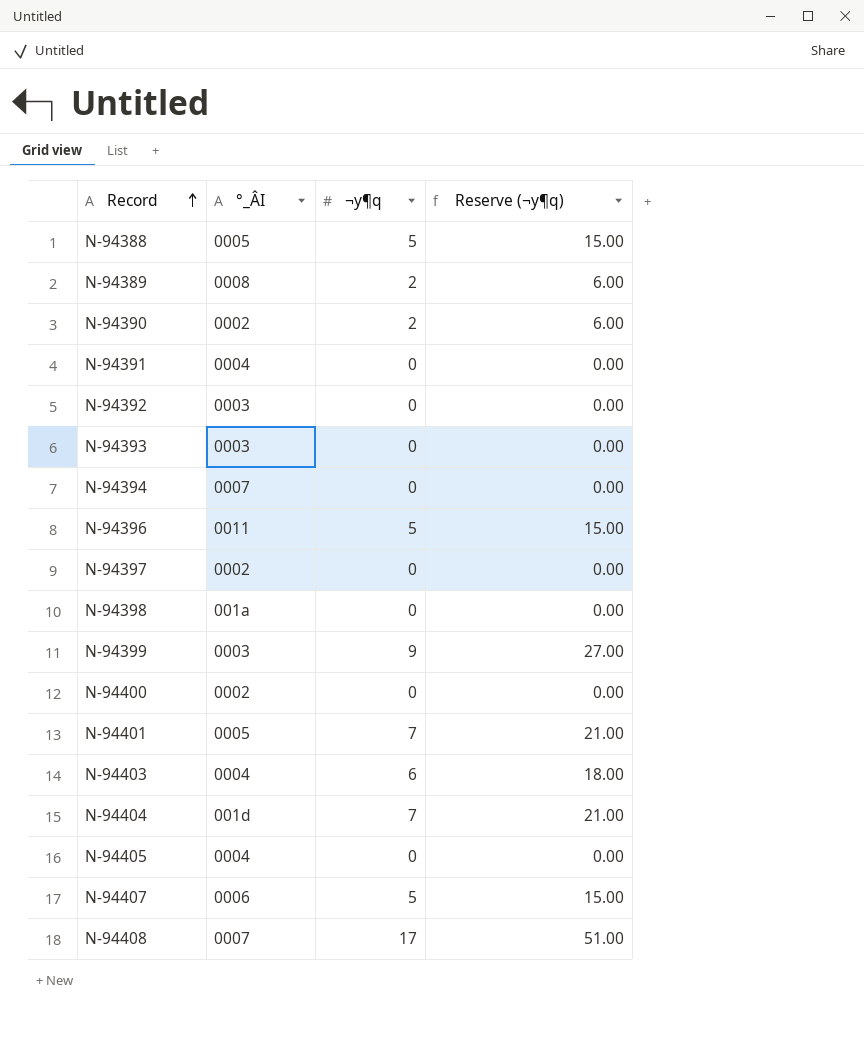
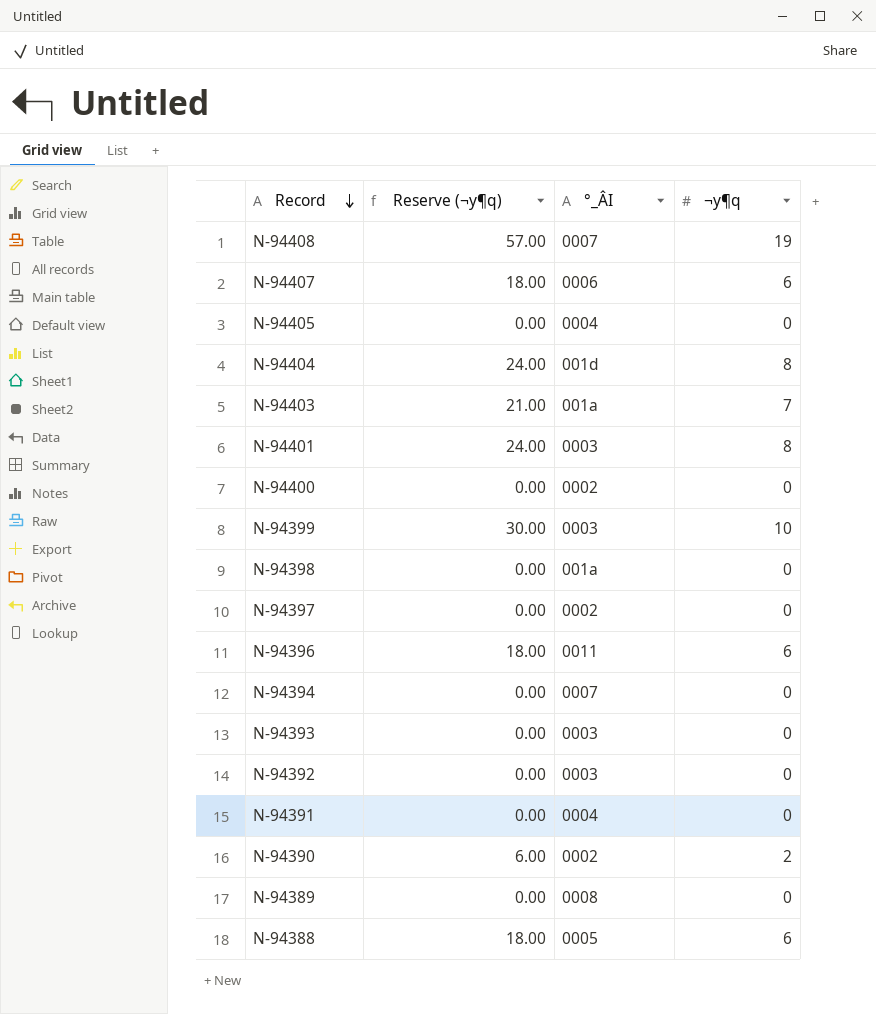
row order: Record ascending -> Record descending
column Reserve (¬y¶q) | position: 4 -> 2
N-94408 | Reserve (¬y¶q): 51.00 -> 57.00
N-94408 | ¬y¶q: 17 -> 19
N-94407 | Reserve (¬y¶q): 15.00 -> 18.00
N-94407 | ¬y¶q: 5 -> 6
N-94404 | Reserve (¬y¶q): 21.00 -> 24.00
N-94404 | ¬y¶q: 7 -> 8
N-94403 | Reserve (¬y¶q): 18.00 -> 21.00
N-94403 | °_ÂI: 0004 -> 001a
N-94403 | ¬y¶q: 6 -> 7
N-94401 | Reserve (¬y¶q): 21.00 -> 24.00
N-94401 | °_ÂI: 0005 -> 0003
N-94401 | ¬y¶q: 7 -> 8
N-94399 | Reserve (¬y¶q): 27.00 -> 30.00
N-94399 | ¬y¶q: 9 -> 10
N-94396 | Reserve (¬y¶q): 15.00 -> 18.00
N-94396 | ¬y¶q: 5 -> 6
N-94389 | Reserve (¬y¶q): 6.00 -> 0.00
N-94389 | ¬y¶q: 2 -> 0
N-94388 | Reserve (¬y¶q): 15.00 -> 18.00
N-94388 | ¬y¶q: 5 -> 6

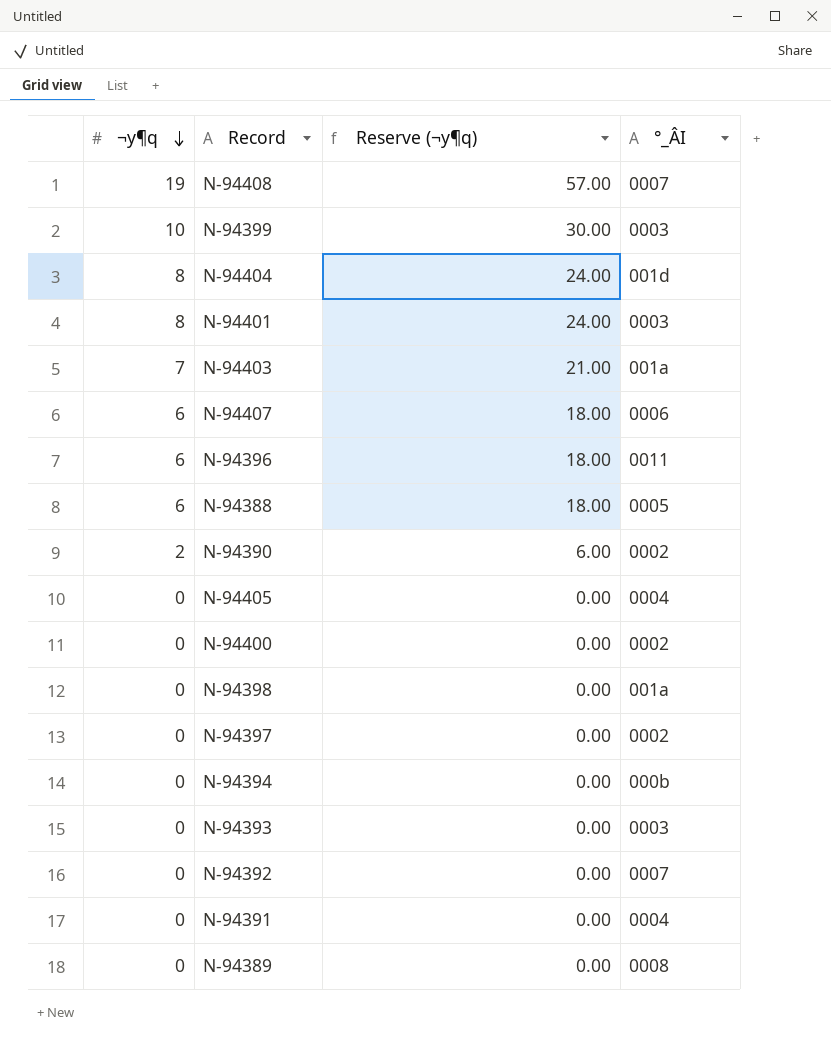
row order: Record descending -> ¬y¶q descending
column ¬y¶q | position: 4 -> 1
N-94394 | °_ÂI: 0007 -> 000b
N-94392 | °_ÂI: 0003 -> 0007

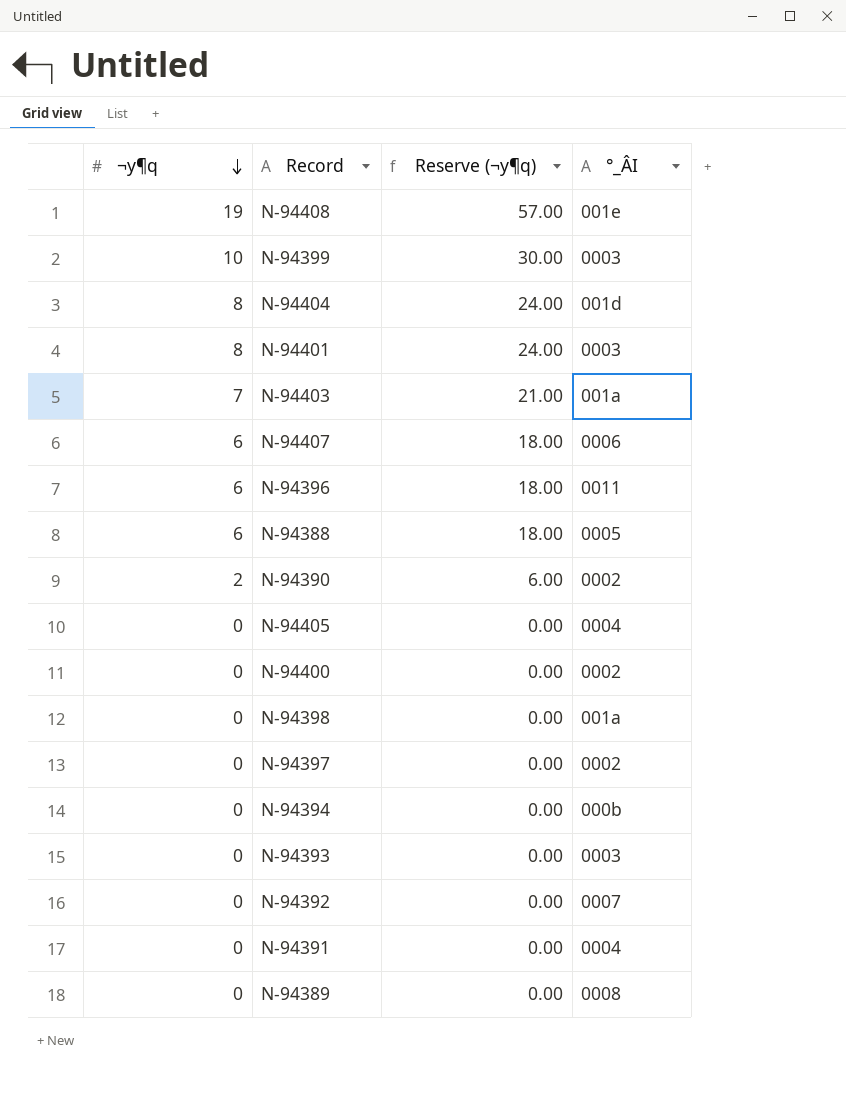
N-94408 | °_ÂI: 0007 -> 001e

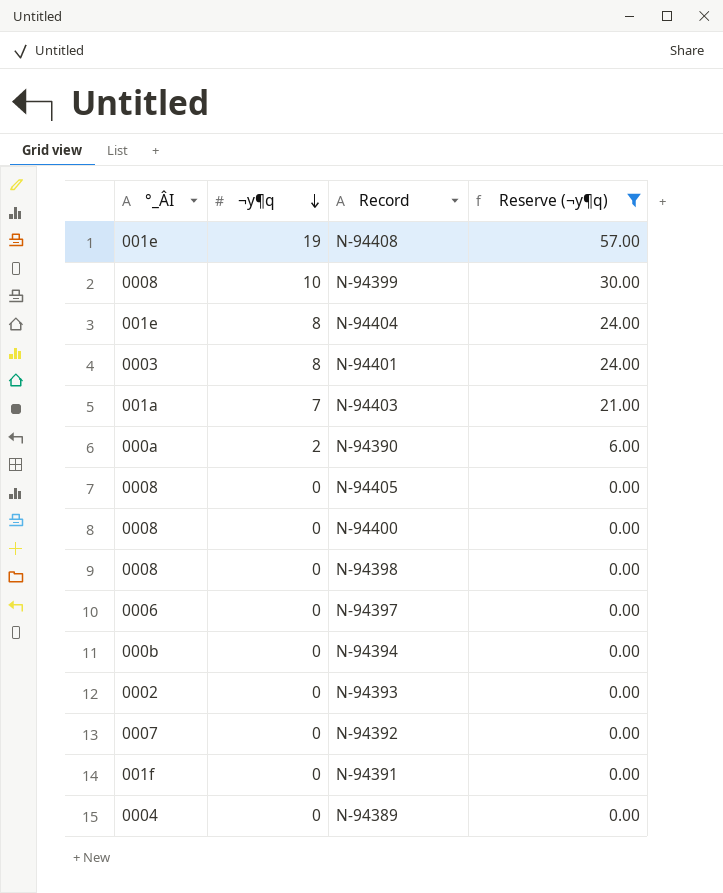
filter: none -> Reserve (¬y¶q) != 18.00
column °_ÂI | position: 4 -> 1
N-94399 | °_ÂI: 0003 -> 0008
N-94404 | °_ÂI: 001d -> 001e
N-94390 | °_ÂI: 0002 -> 000a
N-94405 | °_ÂI: 0004 -> 0008
N-94400 | °_ÂI: 0002 -> 0008
N-94398 | °_ÂI: 001a -> 0008
N-94397 | °_ÂI: 0002 -> 0006
N-94393 | °_ÂI: 0003 -> 0002
N-94391 | °_ÂI: 0004 -> 001f
N-94389 | °_ÂI: 0008 -> 0004

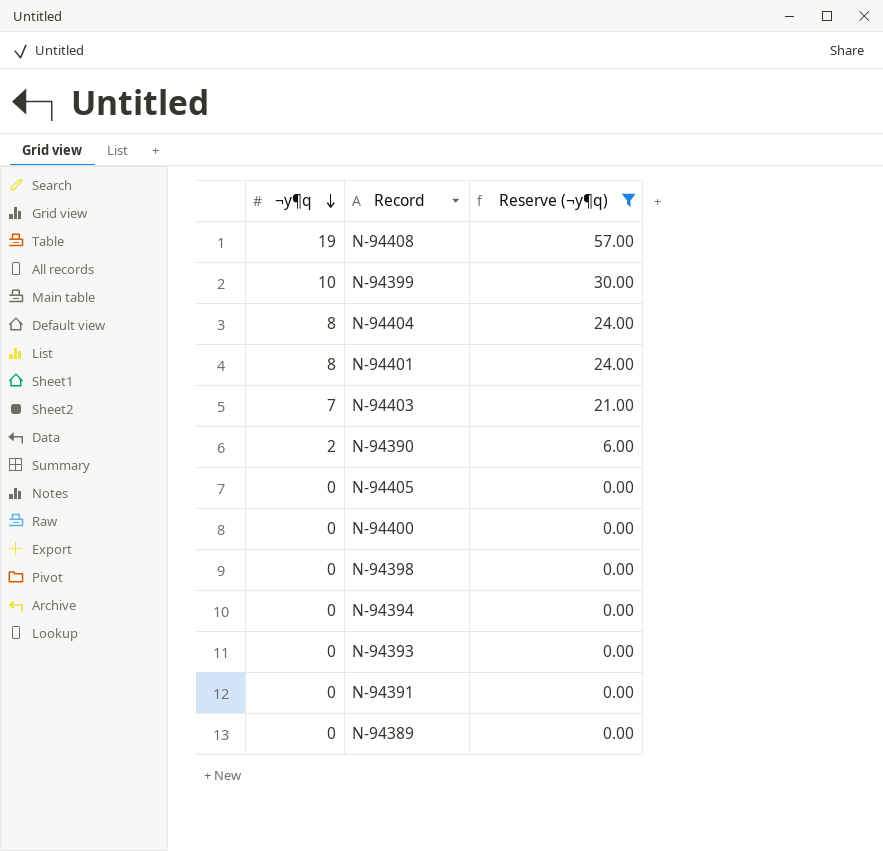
column °_ÂI | position: 1 -> none
row N-94397: 0006 | 0 | 0.00 -> none
row N-94392: 0007 | 0 | 0.00 -> none

